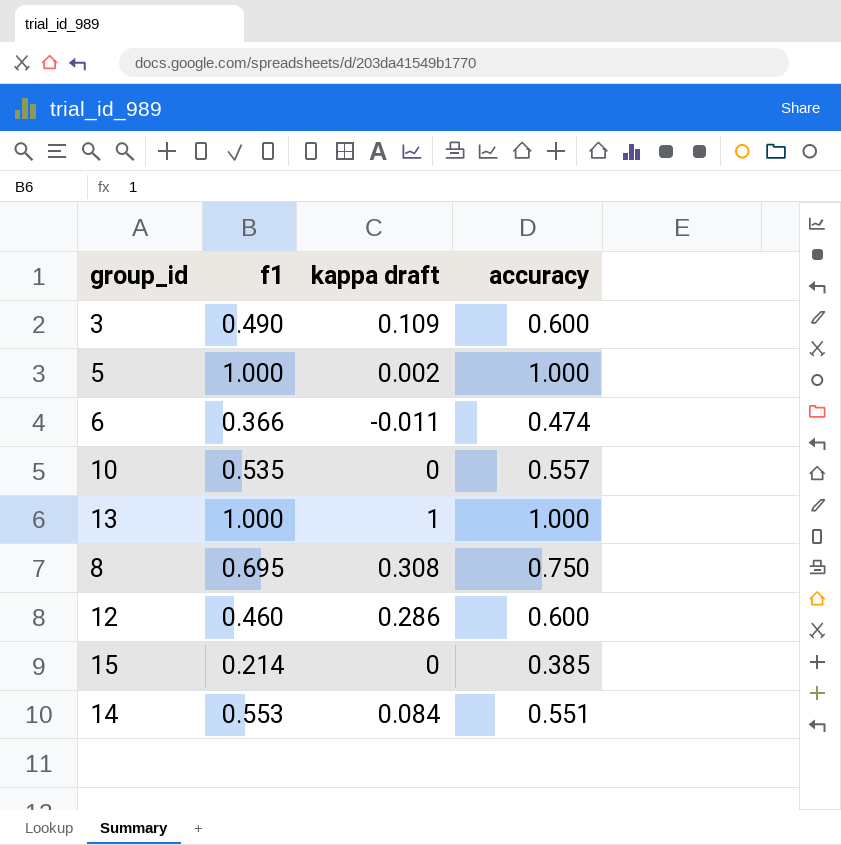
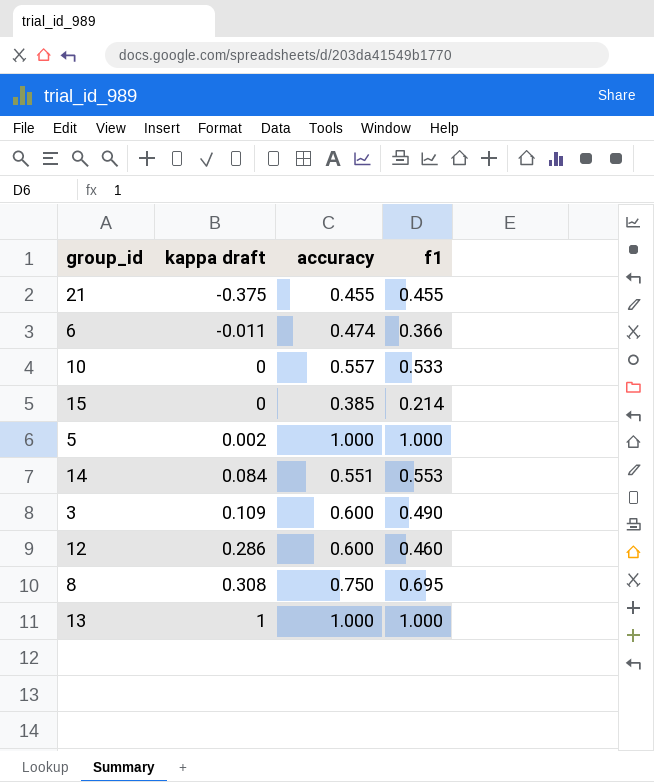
row order: none -> kappa draft ascending
column f1 | position: 2 -> 4
row 21: none -> -0.375 | 0.455 | 0.455
10 | f1: 0.535 -> 0.533

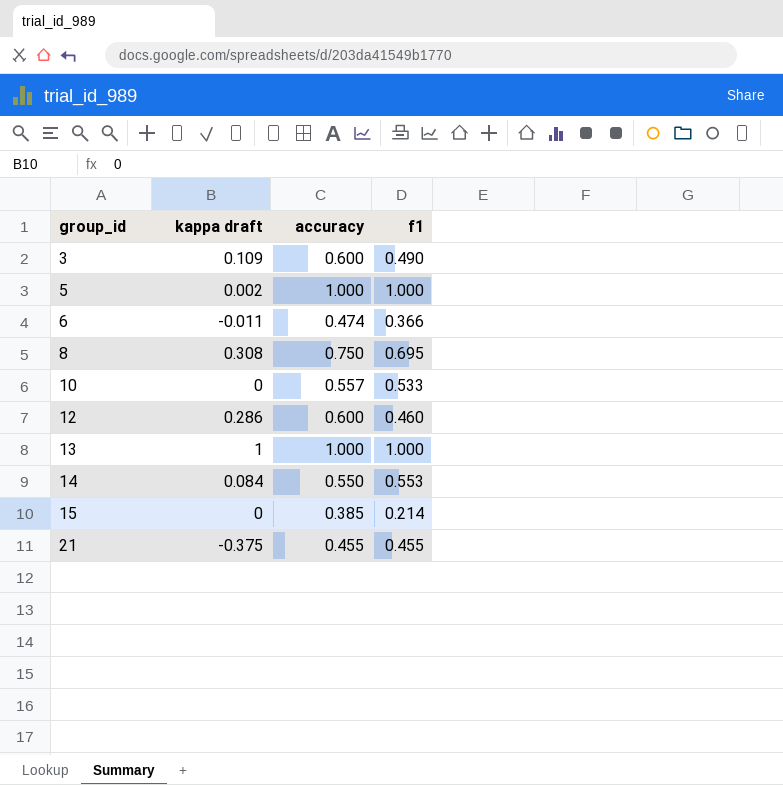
row order: kappa draft ascending -> group_id ascending
14 | accuracy: 0.551 -> 0.550

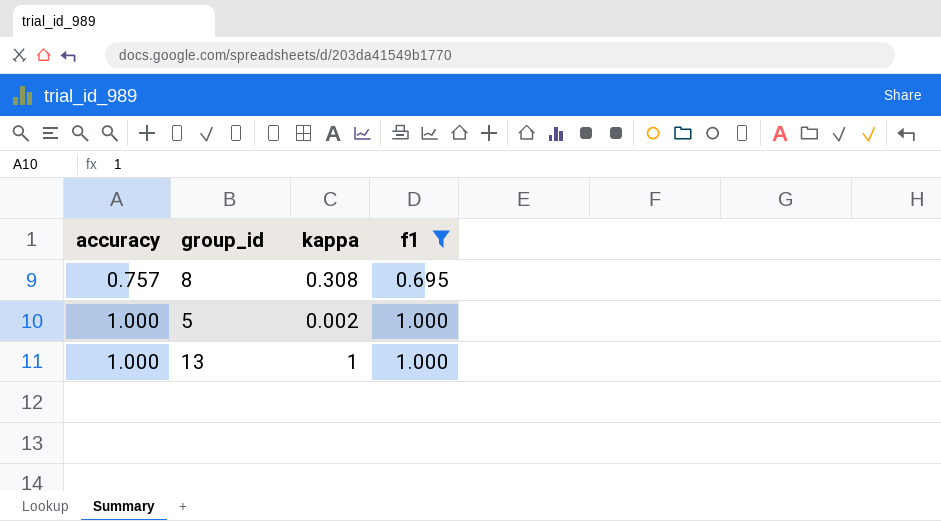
filter: none -> f1 >= 0.695
row order: group_id ascending -> accuracy ascending
column accuracy | position: 3 -> 1
column name: kappa draft -> kappa
8 | accuracy: 0.750 -> 0.757

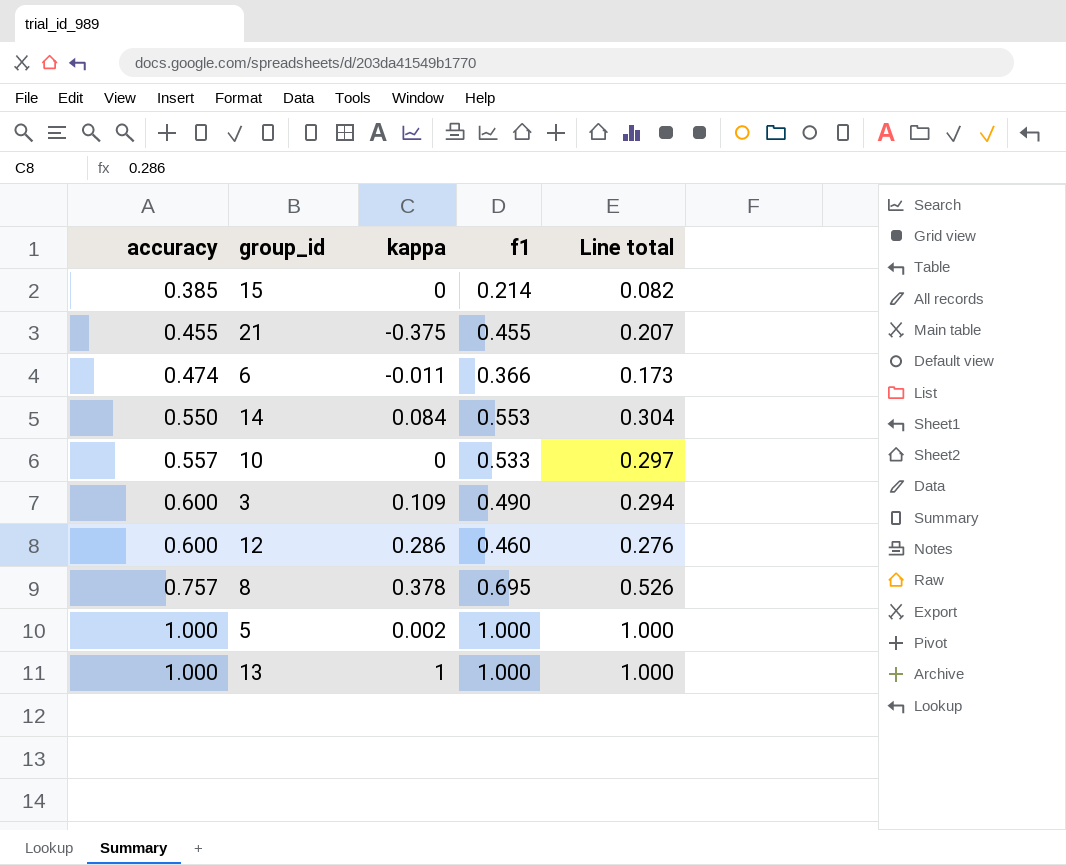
filter: f1 >= 0.695 -> none
column Line total | formula: none -> [accuracy] * [f1]
8 | kappa: 0.308 -> 0.378

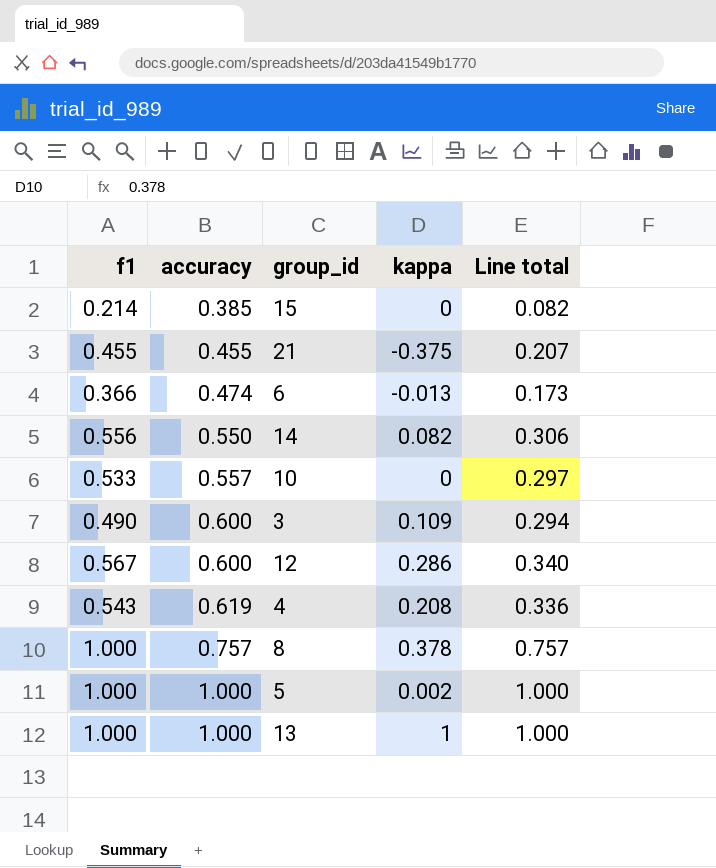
column f1 | position: 4 -> 1
6 | kappa: -0.011 -> -0.013
14 | f1: 0.553 -> 0.556
14 | kappa: 0.084 -> 0.082
14 | Line total: 0.304 -> 0.306
12 | f1: 0.460 -> 0.567
12 | Line total: 0.276 -> 0.340
row 4: none -> 0.543 | 0.619 | 0.208 | 0.336
8 | f1: 0.695 -> 1.000
8 | Line total: 0.526 -> 0.757

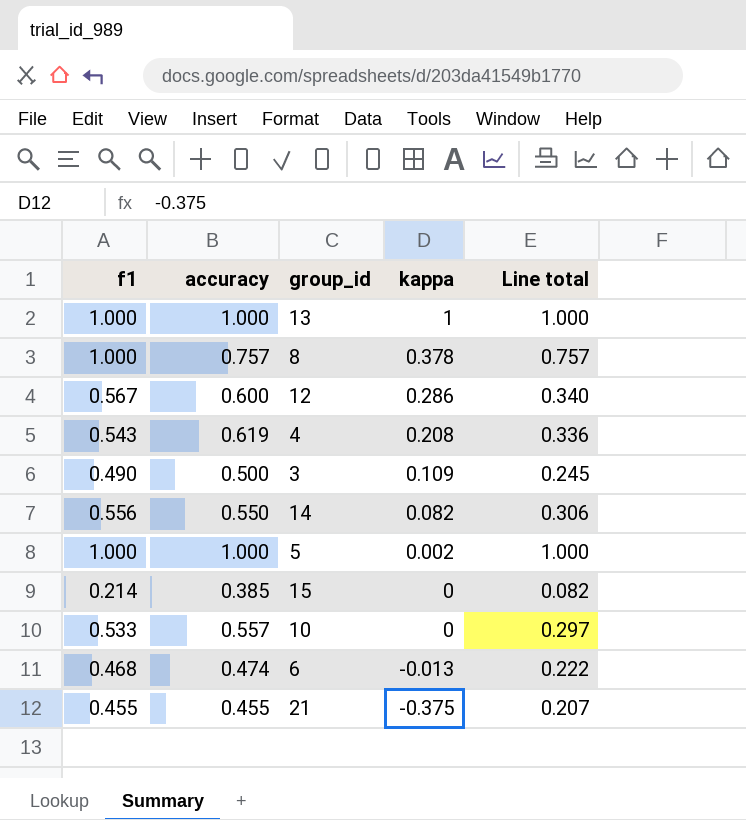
row order: accuracy ascending -> kappa descending
3 | accuracy: 0.600 -> 0.500
3 | Line total: 0.294 -> 0.245
6 | f1: 0.366 -> 0.468
6 | Line total: 0.173 -> 0.222

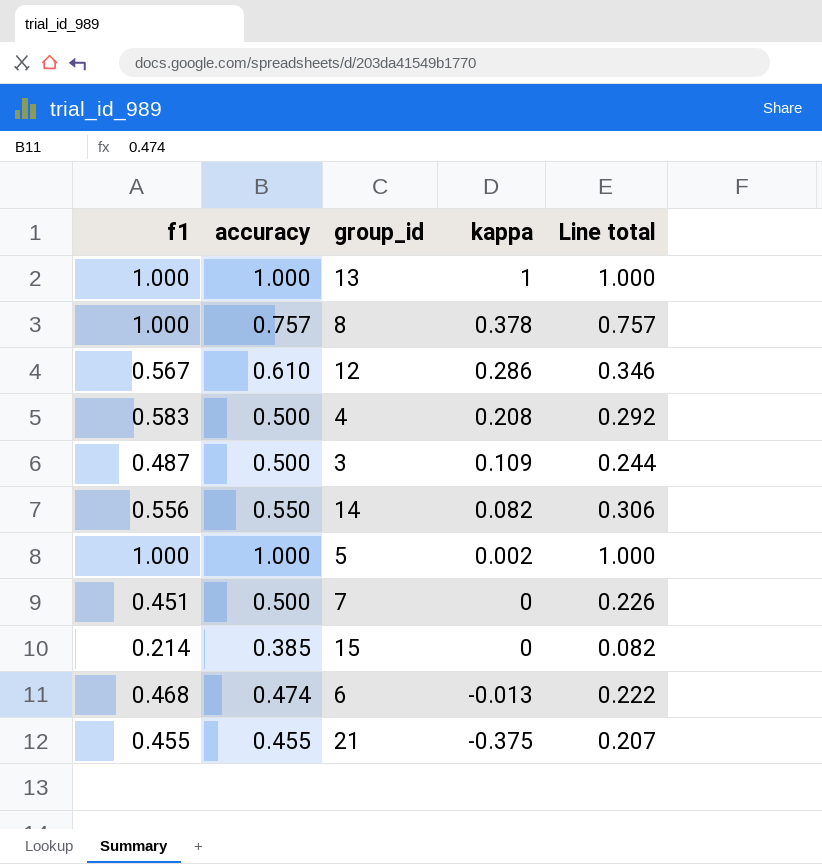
row 10: 0.533 | 0.557 | 0 | 0.297 -> none
12 | accuracy: 0.600 -> 0.610
12 | Line total: 0.340 -> 0.346
4 | f1: 0.543 -> 0.583
4 | accuracy: 0.619 -> 0.500
4 | Line total: 0.336 -> 0.292
3 | f1: 0.490 -> 0.487
3 | Line total: 0.245 -> 0.244
row 7: none -> 0.451 | 0.500 | 0 | 0.226

